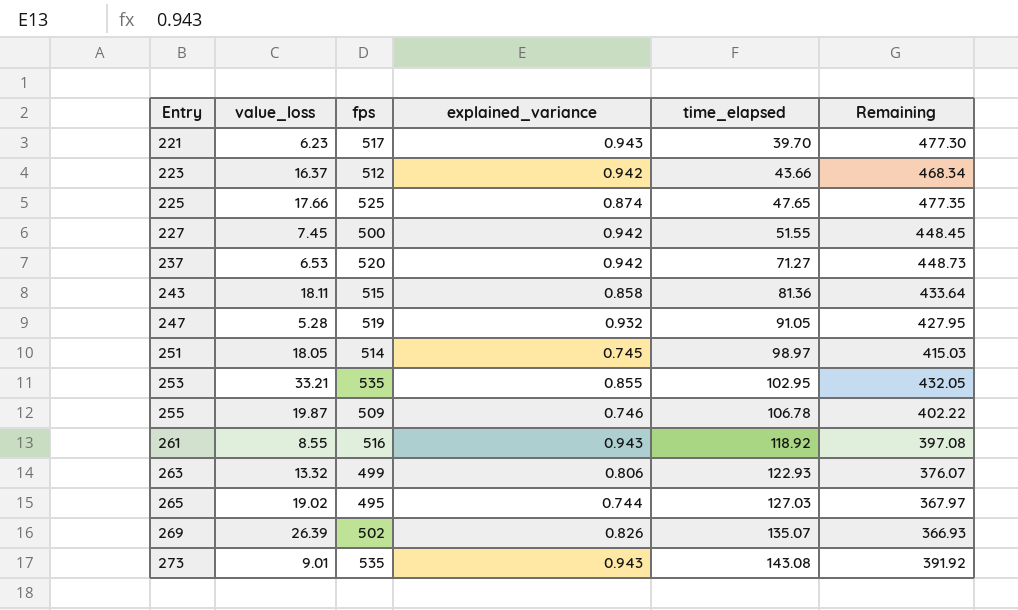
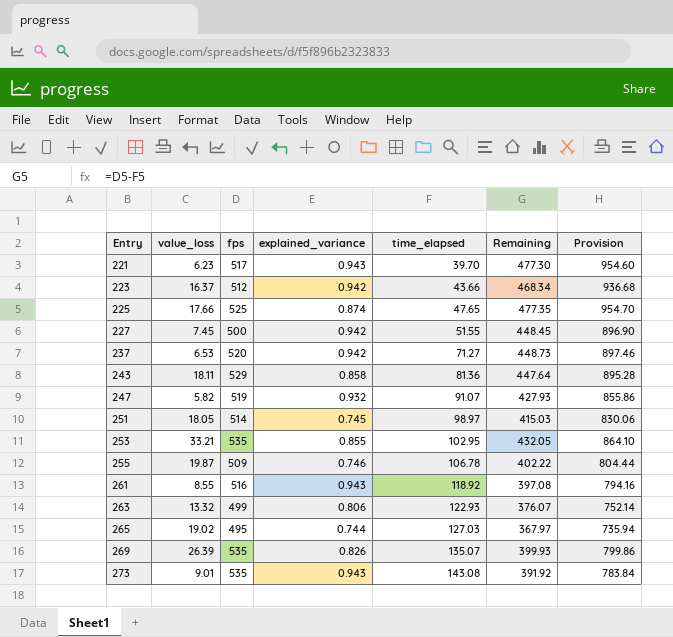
column Provision | formula: none -> [Remaining] * 2
243 | fps: 515 -> 529
243 | Remaining: 433.64 -> 447.64
247 | value_loss: 5.28 -> 5.82
247 | time_elapsed: 91.05 -> 91.07
247 | Remaining: 427.95 -> 427.93
269 | fps: 502 -> 535
269 | Remaining: 366.93 -> 399.93

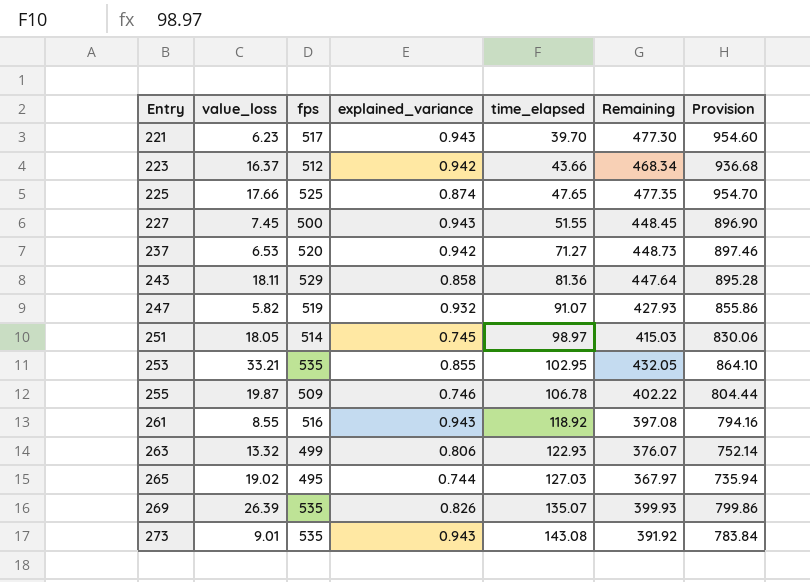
227 | explained_variance: 0.942 -> 0.943

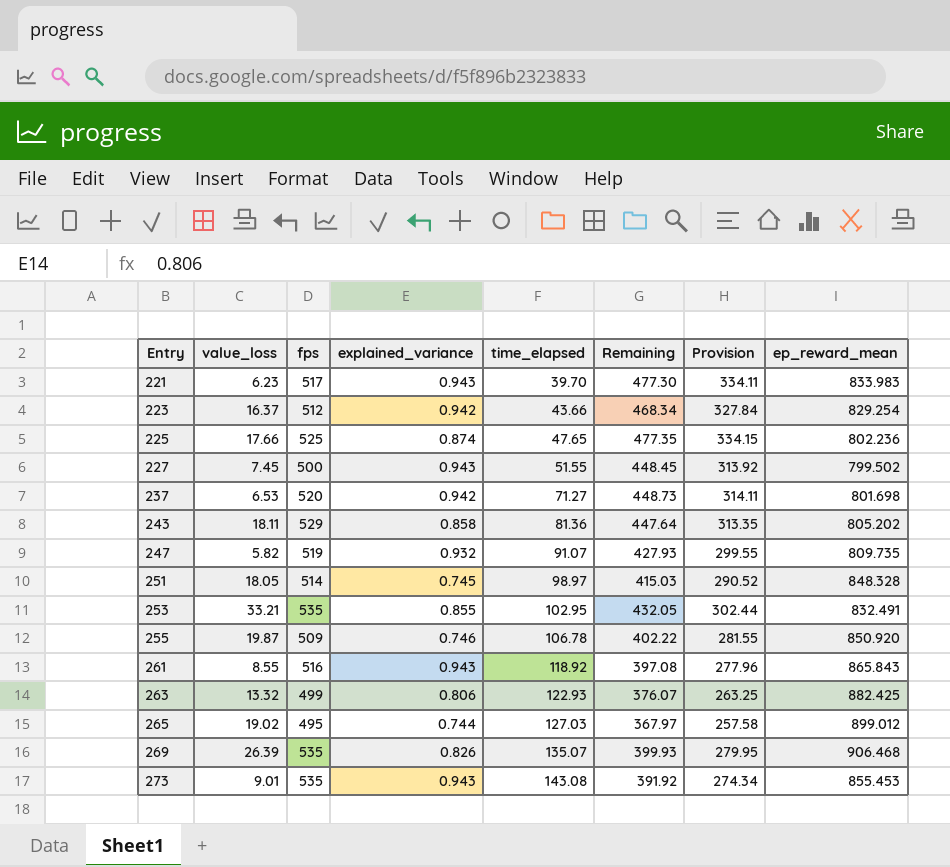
column Provision | formula: [Remaining] * 2 -> [Remaining] * 0.7
column ep_reward_mean | position: none -> 8

